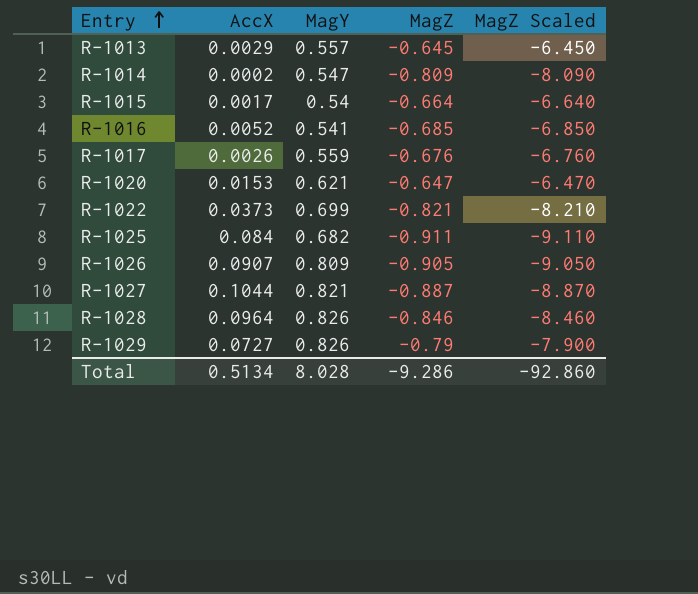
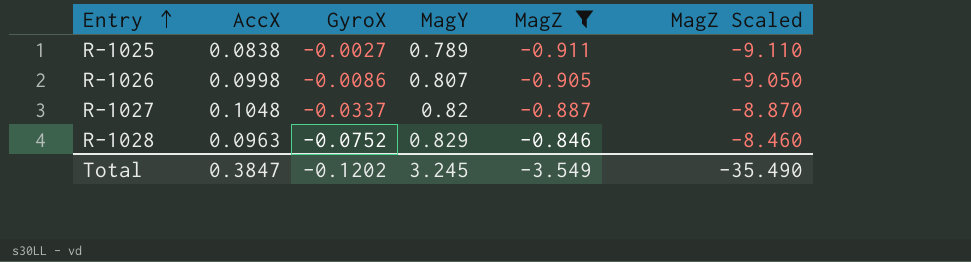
filter: none -> MagZ <= -0.846
column GyroX | position: none -> 3
R-1025 | AccX: 0.084 -> 0.0838
R-1025 | MagY: 0.682 -> 0.789
R-1026 | AccX: 0.0907 -> 0.0998
R-1026 | MagY: 0.809 -> 0.807
R-1027 | AccX: 0.1044 -> 0.1048
R-1027 | MagY: 0.821 -> 0.82
R-1028 | AccX: 0.0964 -> 0.0963
R-1028 | MagY: 0.826 -> 0.829
Total | AccX: 0.5134 -> 0.3847
Total | MagY: 8.028 -> 3.245
Total | MagZ: -9.286 -> -3.549
Total | MagZ Scaled: -92.860 -> -35.490

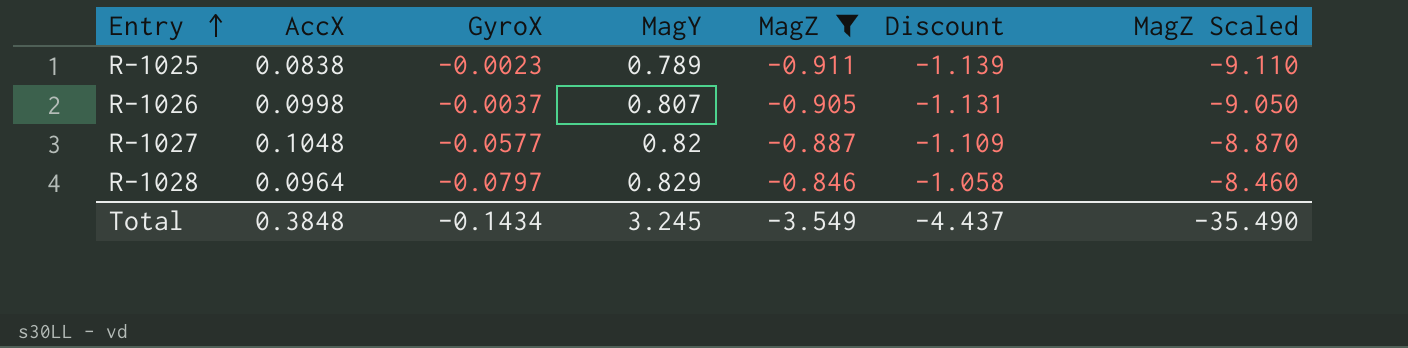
column Discount | formula: none -> [MagZ] * 1.25
R-1025 | GyroX: -0.0027 -> -0.0023
R-1026 | GyroX: -0.0086 -> -0.0037
R-1027 | GyroX: -0.0337 -> -0.0577
R-1028 | AccX: 0.0963 -> 0.0964
R-1028 | GyroX: -0.0752 -> -0.0797
Total | AccX: 0.3847 -> 0.3848
Total | GyroX: -0.1202 -> -0.1434

